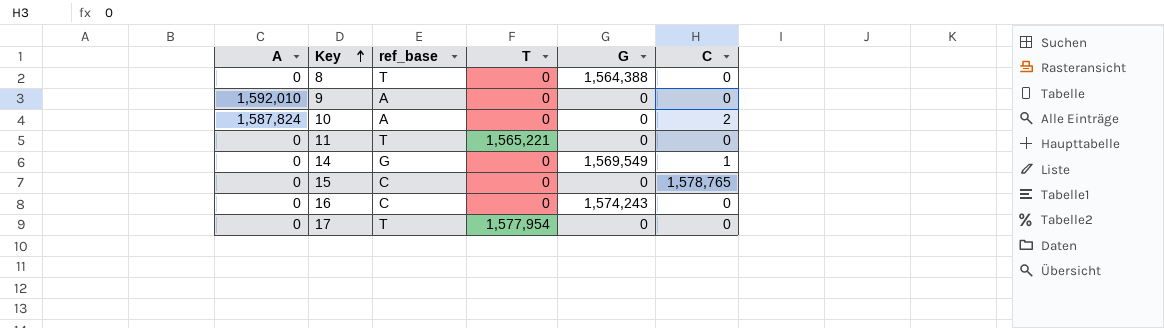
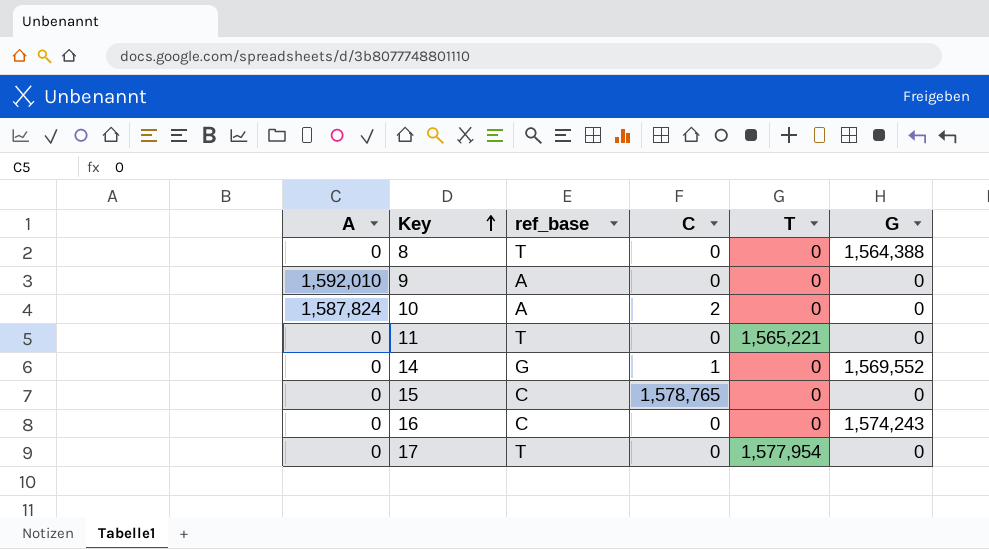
column C | position: 6 -> 4
14 | G: 1,569,549 -> 1,569,552

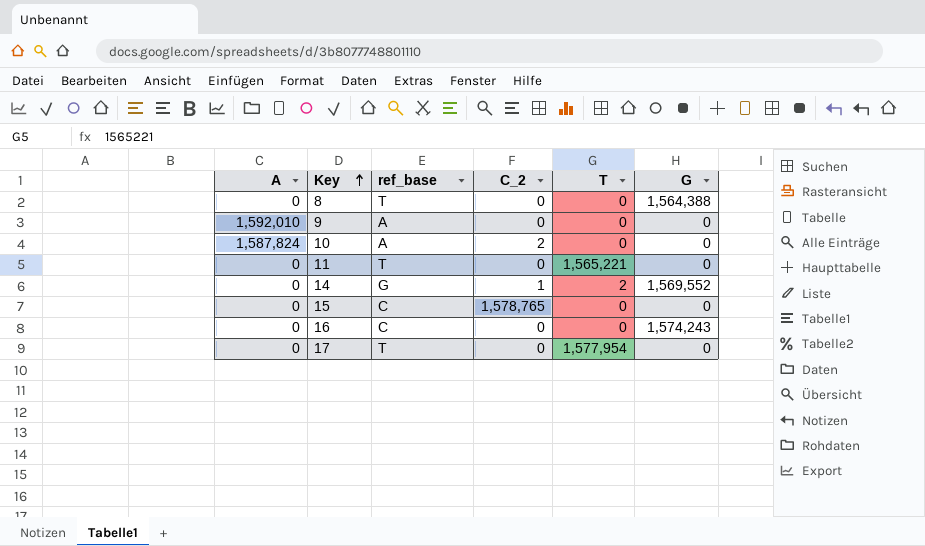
column name: C -> C_2
14 | T: 0 -> 2

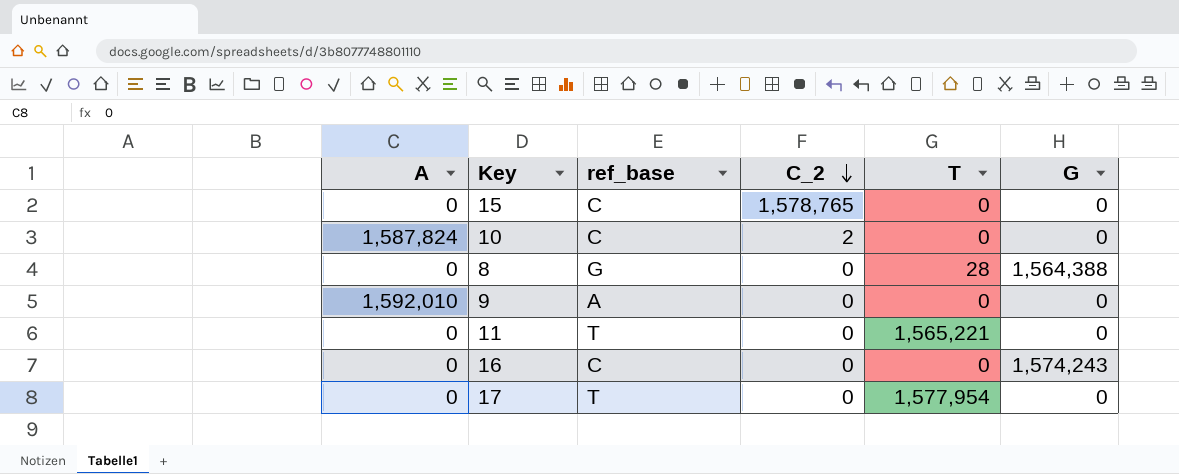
row order: Key ascending -> C_2 descending
row 14: 0 | G | 1 | 2 | 1,569,552 -> none
10 | ref_base: A -> C
8 | ref_base: T -> G
8 | T: 0 -> 28

